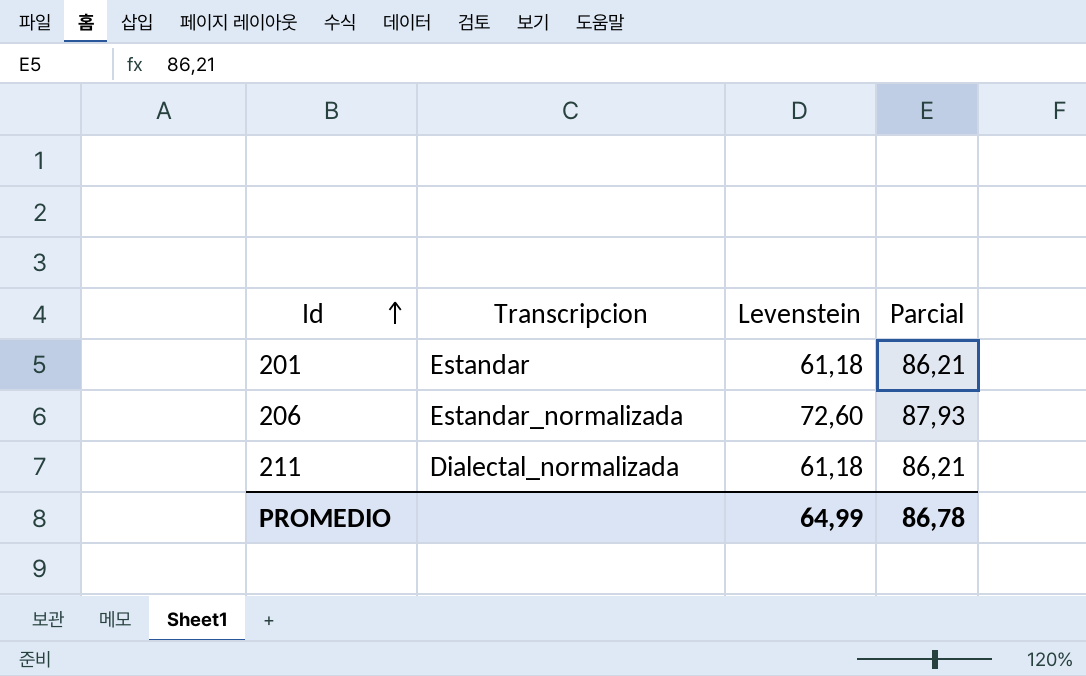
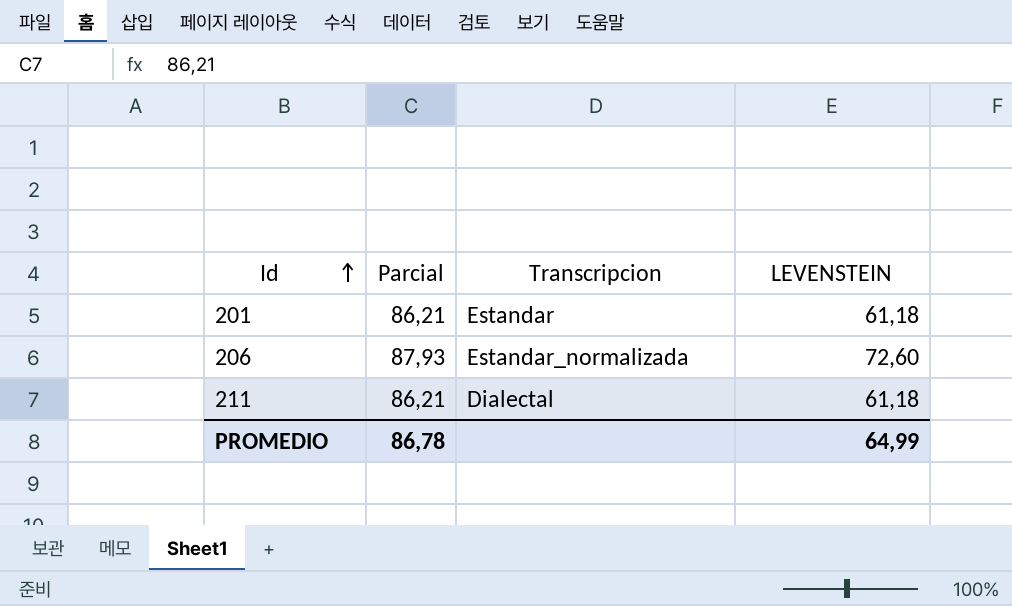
column Parcial | position: 4 -> 2
column name: Levenstein -> LEVENSTEIN
211 | Transcripcion: Dialectal_normalizada -> Dialectal

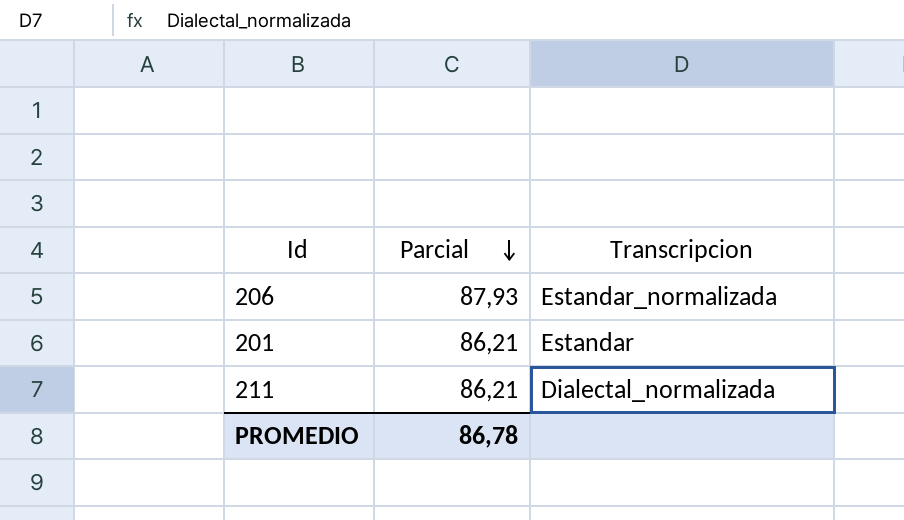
row order: Id ascending -> Parcial descending
column LEVENSTEIN | position: 4 -> none
211 | Transcripcion: Dialectal -> Dialectal_normalizada

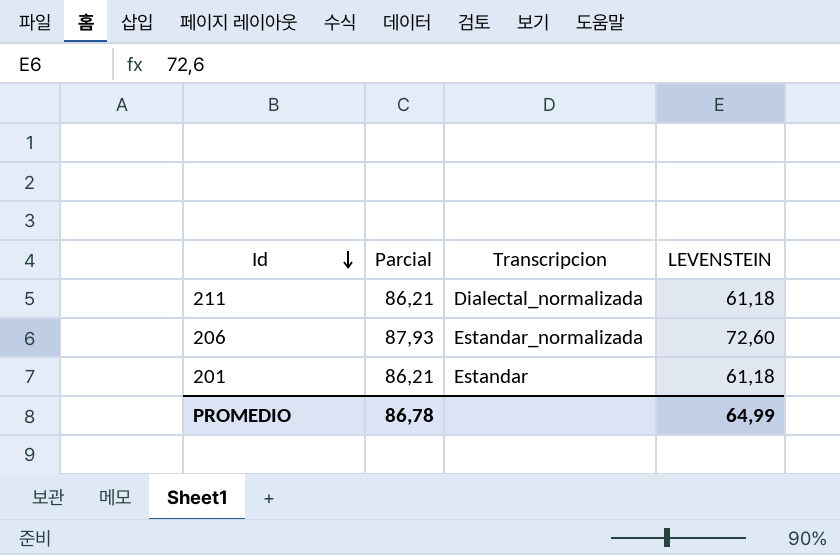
row order: Parcial descending -> Id descending
column LEVENSTEIN | position: none -> 4

